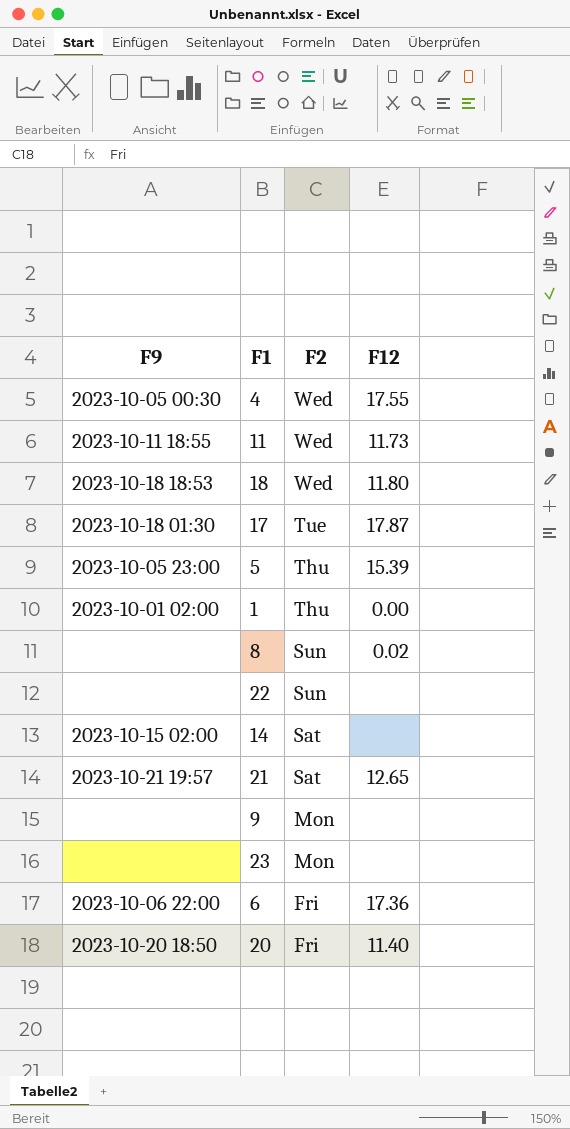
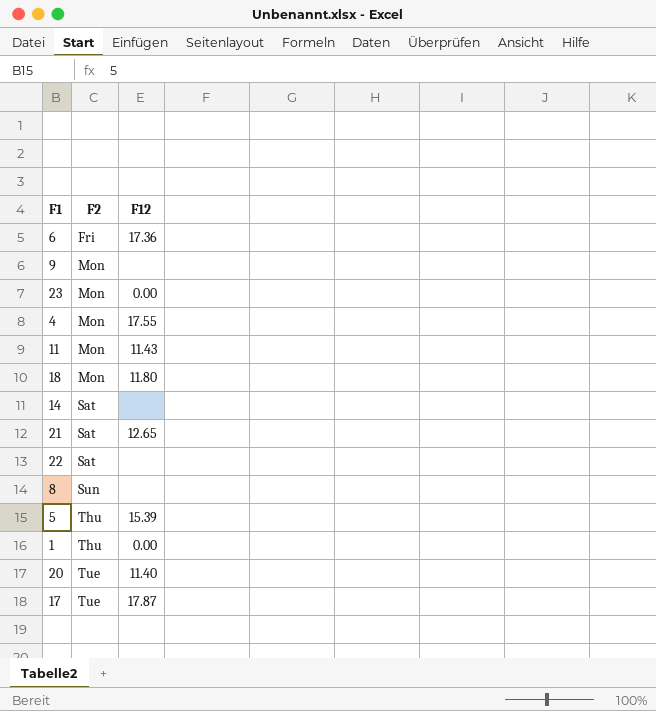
row order: F2 descending -> F2 ascending
column F9 | position: 1 -> none
23 | F12: none -> 0.00
4 | F2: Wed -> Mon
11 | F2: Wed -> Mon
11 | F12: 11.73 -> 11.43
18 | F2: Wed -> Mon
22 | F2: Sun -> Sat
8 | F12: 0.02 -> none
20 | F2: Fri -> Tue

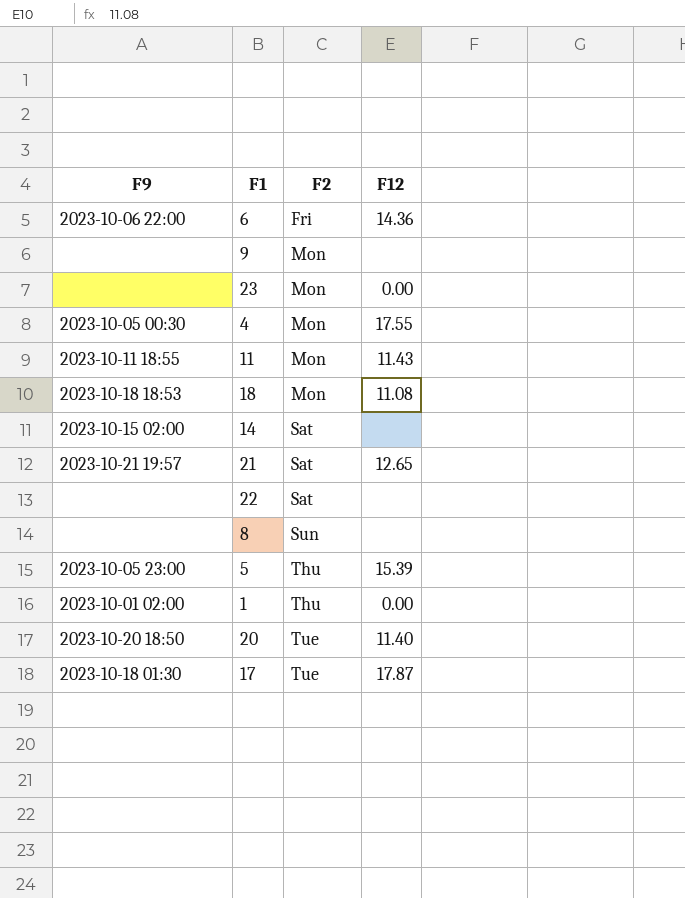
column F9 | position: none -> 1
6 | F12: 17.36 -> 14.36
18 | F12: 11.80 -> 11.08

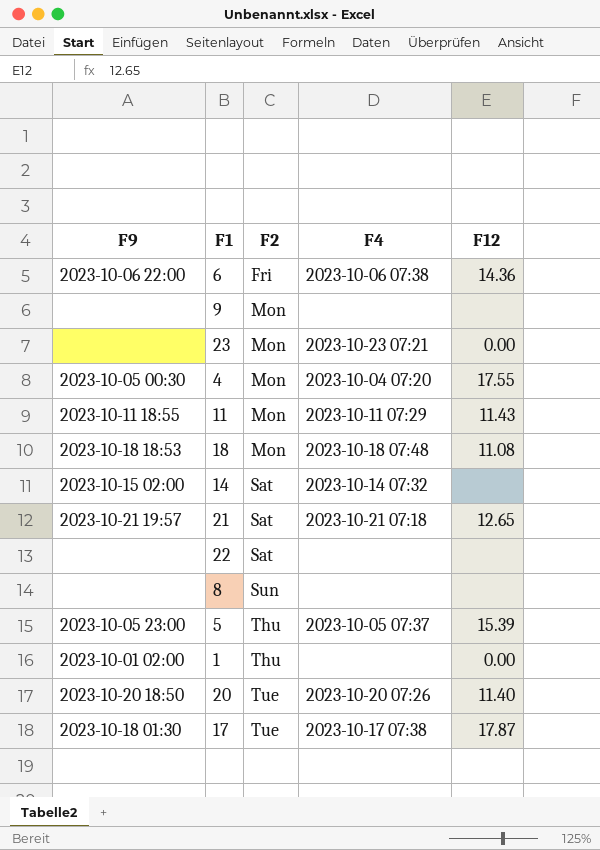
column F4 | position: none -> 4

